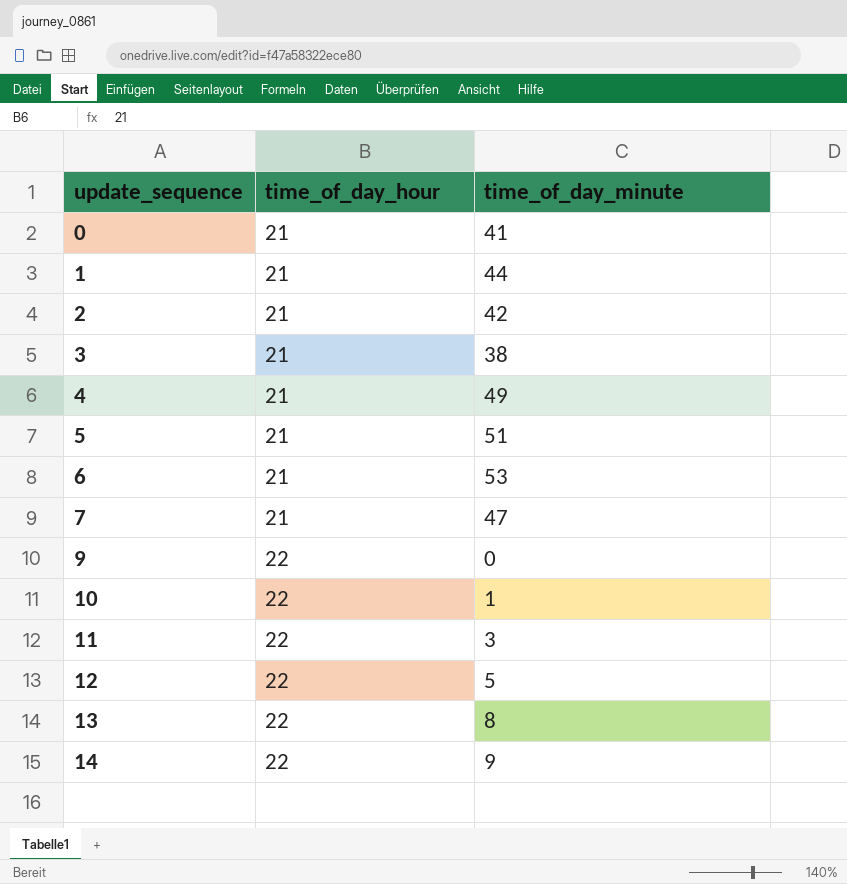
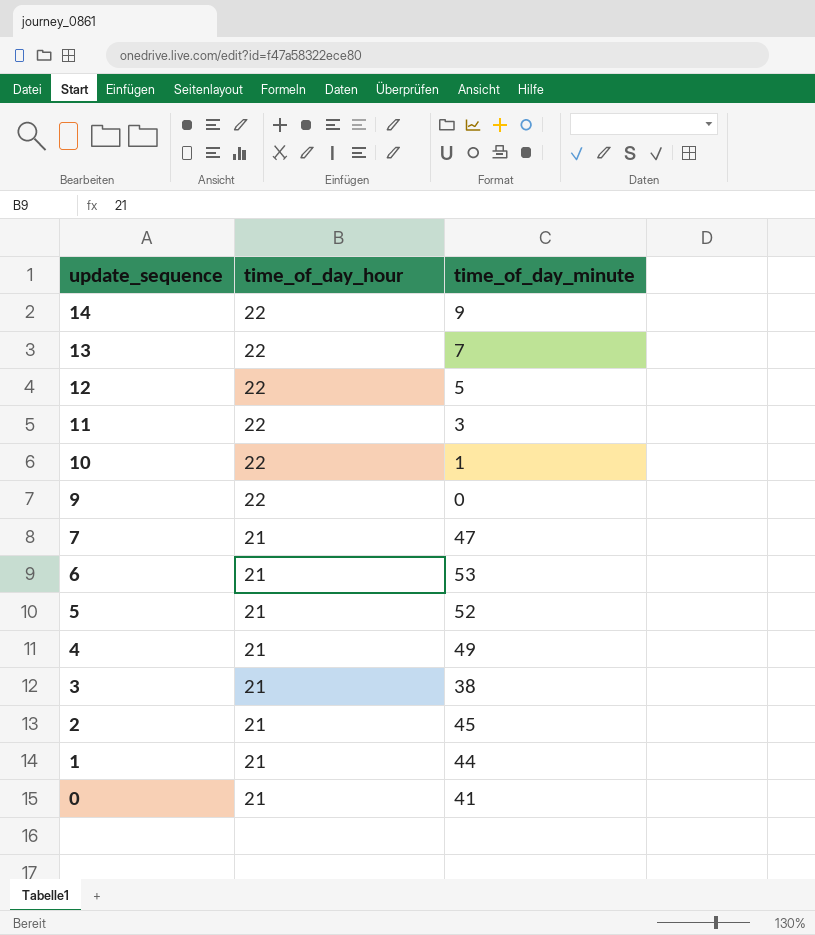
row order: update_sequence ascending -> update_sequence descending
13 | time_of_day_minute: 8 -> 7
5 | time_of_day_minute: 51 -> 52
2 | time_of_day_minute: 42 -> 45

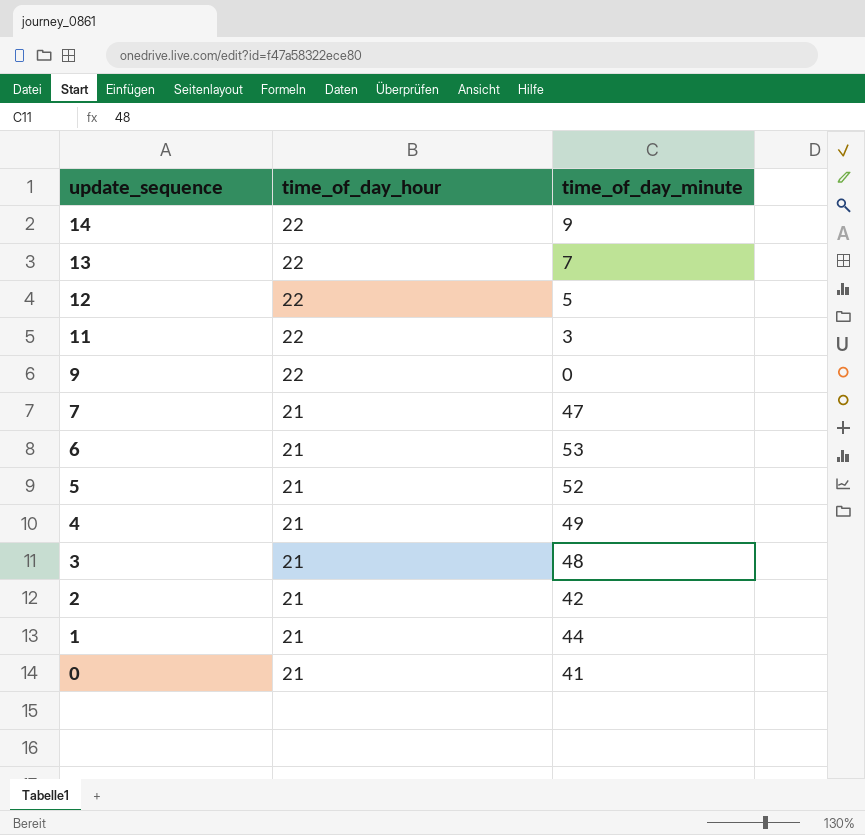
row 10: 22 | 1 -> none
3 | time_of_day_minute: 38 -> 48
2 | time_of_day_minute: 45 -> 42

